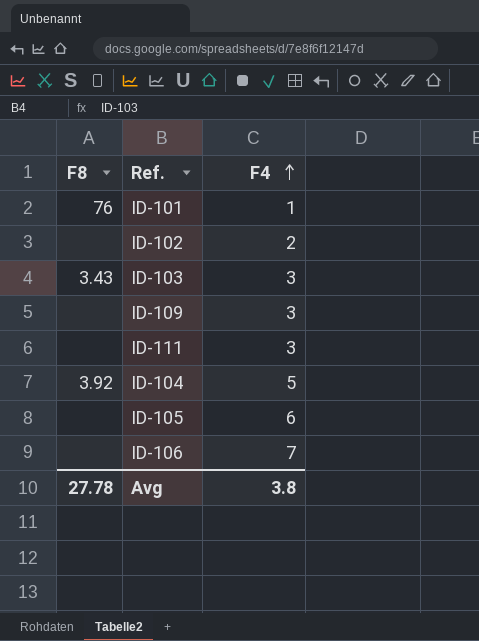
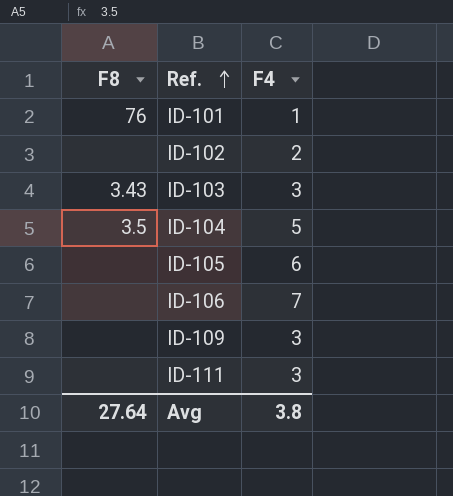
row order: F4 ascending -> Ref. ascending
ID-104 | F8: 3.92 -> 3.5
Avg | F8: 27.78 -> 27.64

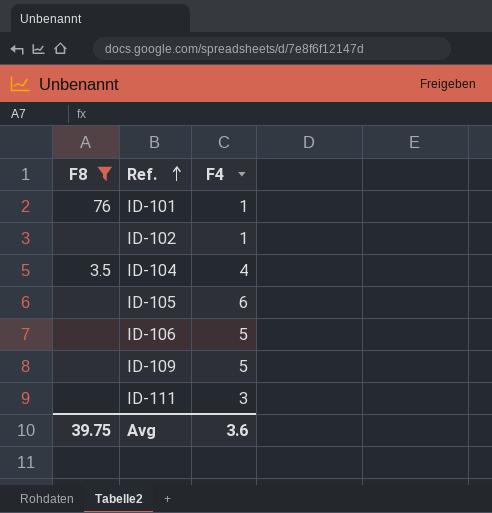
filter: none -> F8 != 3.43
ID-102 | F4: 2 -> 1
ID-104 | F4: 5 -> 4
ID-106 | F4: 7 -> 5
ID-109 | F4: 3 -> 5
Avg | F8: 27.64 -> 39.75
Avg | F4: 3.8 -> 3.6

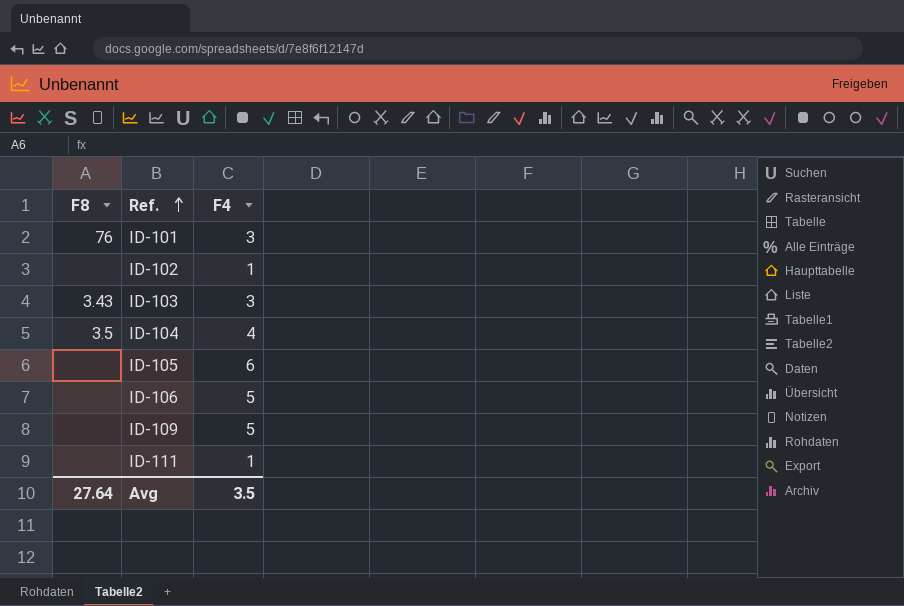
filter: F8 != 3.43 -> none
ID-101 | F4: 1 -> 3
ID-111 | F4: 3 -> 1
Avg | F8: 39.75 -> 27.64
Avg | F4: 3.6 -> 3.5

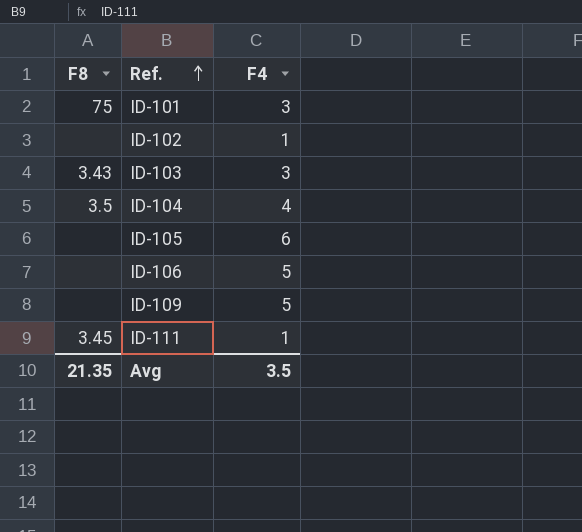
ID-101 | F8: 76 -> 75
ID-111 | F8: none -> 3.45
Avg | F8: 27.64 -> 21.35

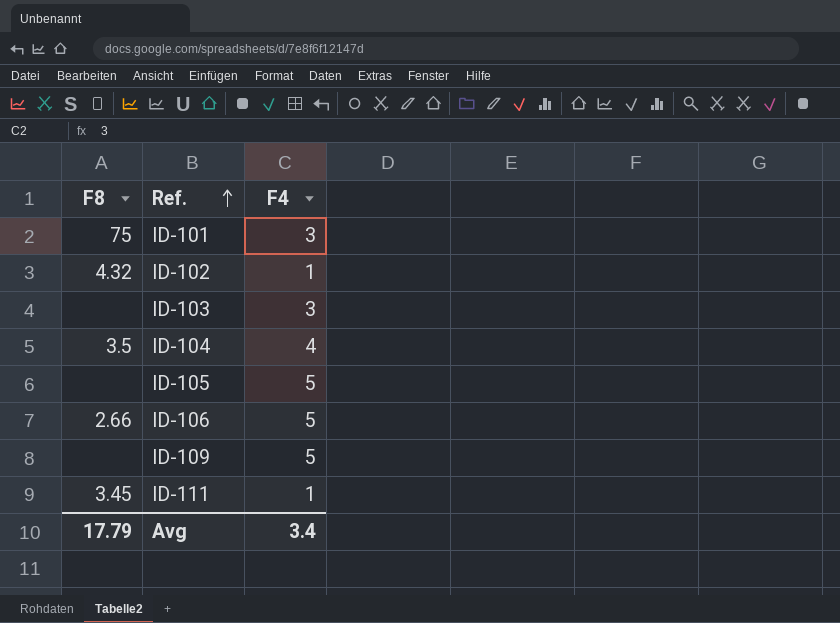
ID-102 | F8: none -> 4.32
ID-103 | F8: 3.43 -> none
ID-105 | F4: 6 -> 5
ID-106 | F8: none -> 2.66
Avg | F8: 21.35 -> 17.79
Avg | F4: 3.5 -> 3.4

